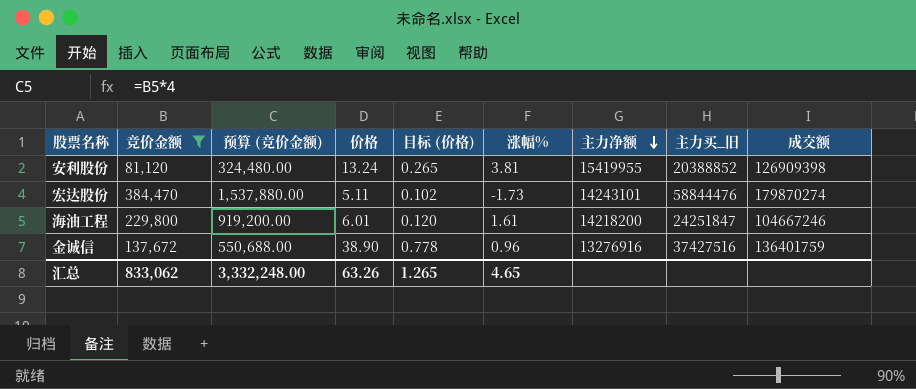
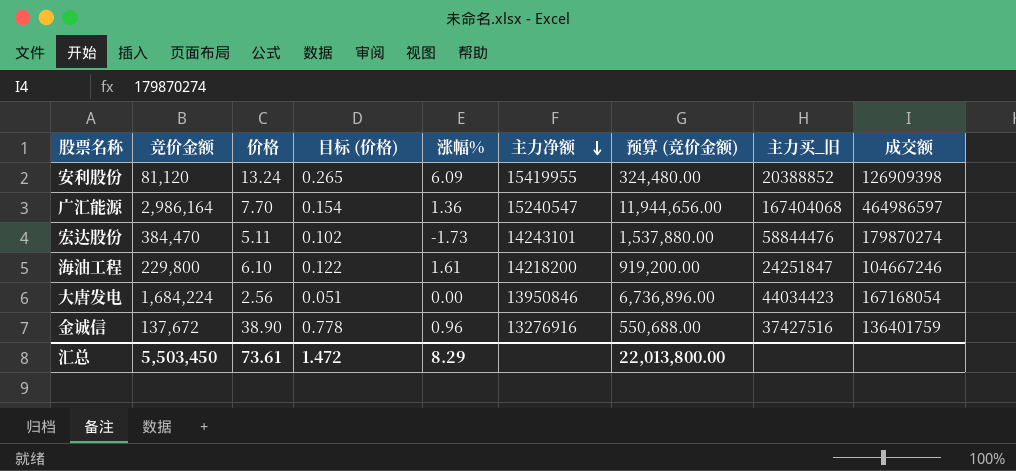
filter: 竞价金额 <= 384,470 -> none
column 预算 (竞价金额) | position: 3 -> 7
安利股份 | 涨幅%: 3.81 -> 6.09
海油工程 | 价格: 6.01 -> 6.10
海油工程 | 目标 (价格): 0.120 -> 0.122
汇总 | 竞价金额: 833,062 -> 5,503,450
汇总 | 价格: 63.26 -> 73.61
汇总 | 目标 (价格): 1.265 -> 1.472
汇总 | 涨幅%: 4.65 -> 8.29
汇总 | 预算 (竞价金额): 3,332,248.00 -> 22,013,800.00

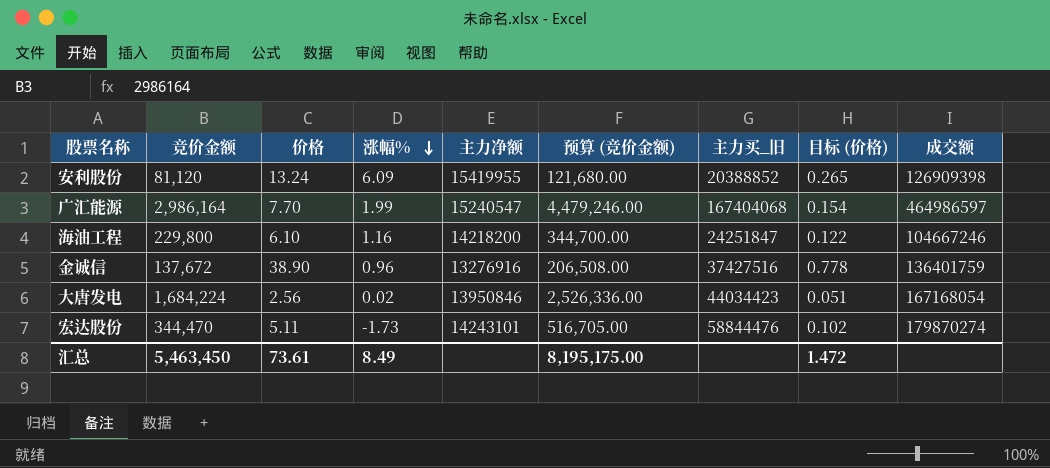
row order: 主力净额 descending -> 涨幅% descending
column 预算 (竞价金额) | formula: [竞价金额] * 4 -> [竞价金额] * 1.5
column 目标 (价格) | position: 4 -> 8
广汇能源 | 涨幅%: 1.36 -> 1.99
海油工程 | 涨幅%: 1.61 -> 1.16
大唐发电 | 涨幅%: 0.00 -> 0.02
宏达股份 | 竞价金额: 384,470 -> 344,470
汇总 | 竞价金额: 5,503,450 -> 5,463,450
汇总 | 涨幅%: 8.29 -> 8.49
汇总 | 预算 (竞价金额): 22,013,800.00 -> 8,195,175.00

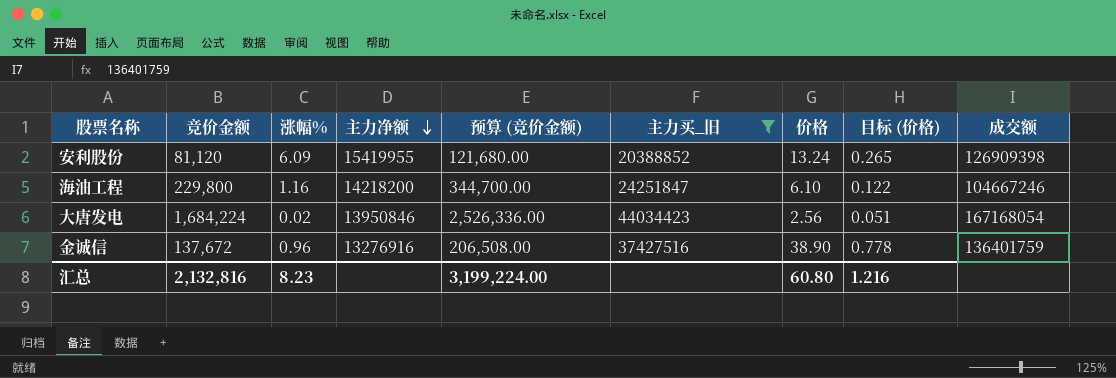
filter: none -> 主力买_旧 <= 44034423
row order: 涨幅% descending -> 主力净额 descending
column 价格 | position: 3 -> 7
汇总 | 竞价金额: 5,463,450 -> 2,132,816
汇总 | 涨幅%: 8.49 -> 8.23
汇总 | 预算 (竞价金额): 8,195,175.00 -> 3,199,224.00
汇总 | 价格: 73.61 -> 60.80
汇总 | 目标 (价格): 1.472 -> 1.216

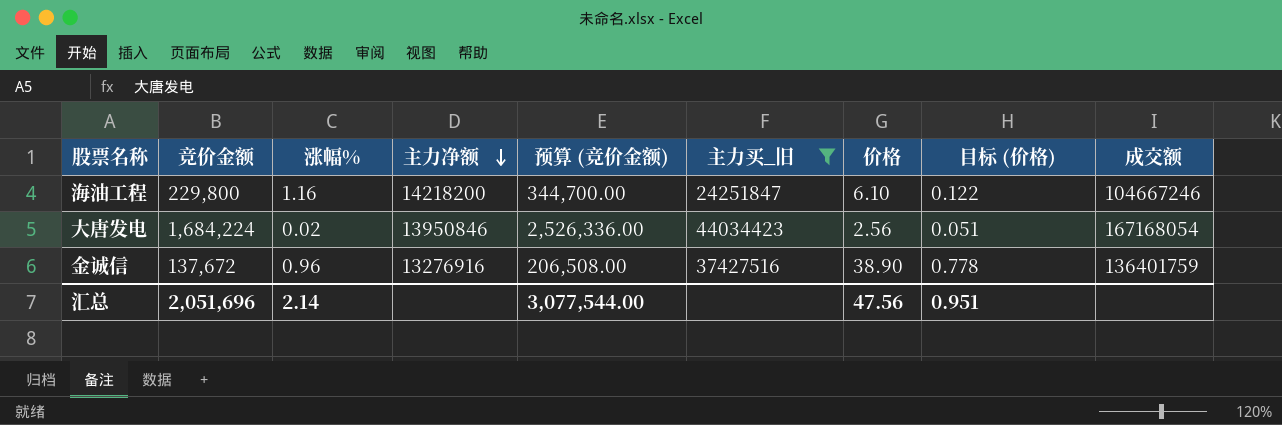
row 安利股份: 81,120 | 6.09 | 15419955 | 121,680.00 | 20388852 | 13.24 | 0.265 | 126909398 -> none
汇总 | 竞价金额: 2,132,816 -> 2,051,696
汇总 | 涨幅%: 8.23 -> 2.14
汇总 | 预算 (竞价金额): 3,199,224.00 -> 3,077,544.00
汇总 | 价格: 60.80 -> 47.56
汇总 | 目标 (价格): 1.216 -> 0.951

